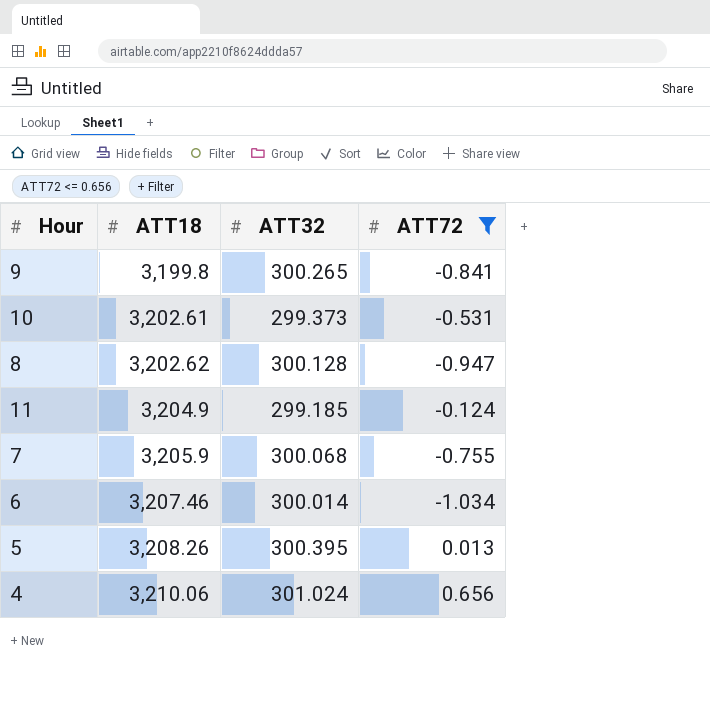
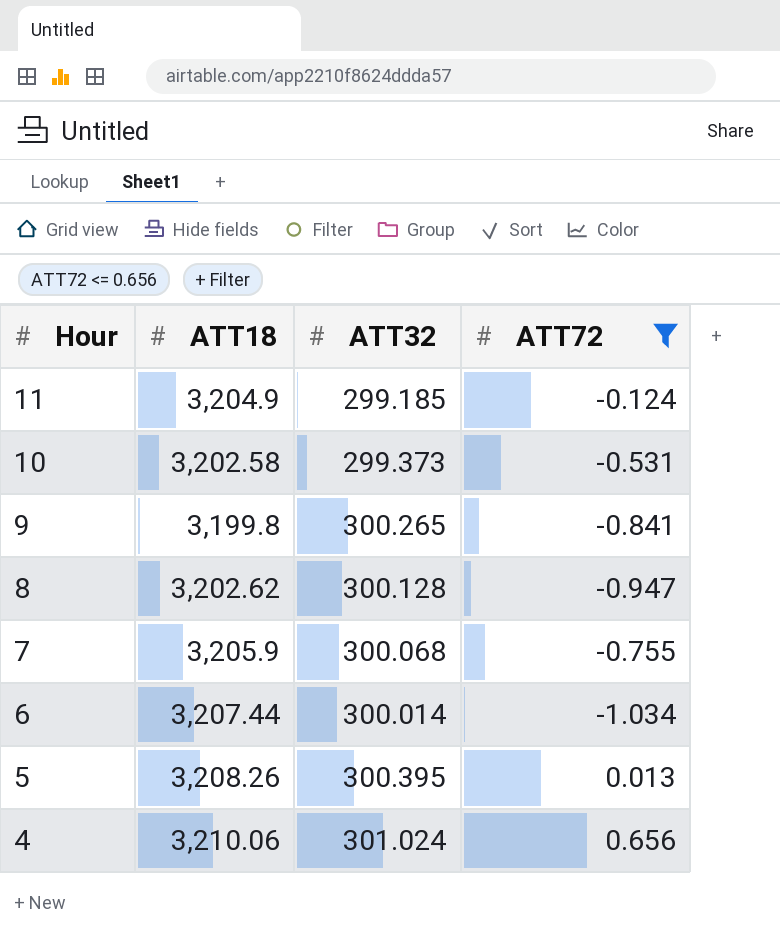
row order: ATT18 ascending -> Hour descending
10 | ATT18: 3,202.61 -> 3,202.58
6 | ATT18: 3,207.46 -> 3,207.44

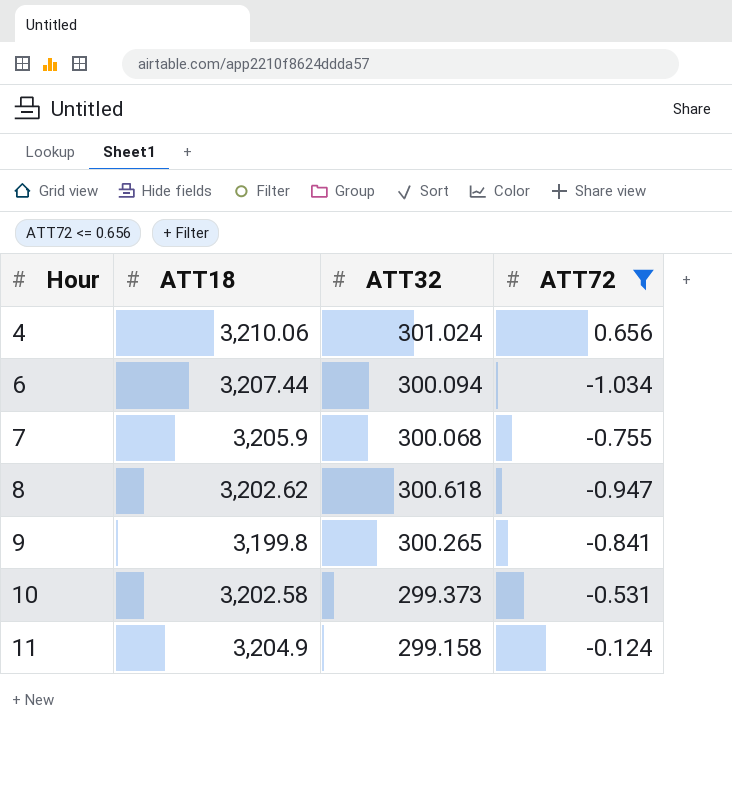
row order: Hour descending -> Hour ascending
row 5: 3,208.26 | 300.395 | 0.013 -> none
6 | ATT32: 300.014 -> 300.094
8 | ATT32: 300.128 -> 300.618
11 | ATT32: 299.185 -> 299.158

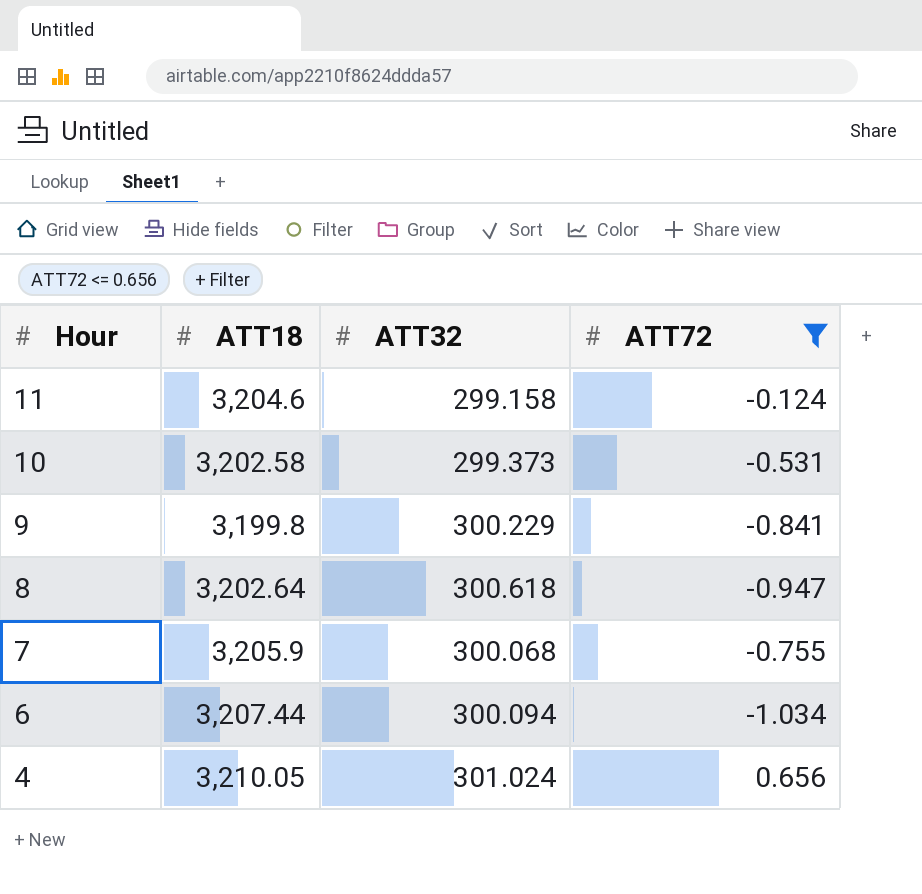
row order: Hour ascending -> Hour descending
11 | ATT18: 3,204.9 -> 3,204.6
9 | ATT32: 300.265 -> 300.229
8 | ATT18: 3,202.62 -> 3,202.64
4 | ATT18: 3,210.06 -> 3,210.05

